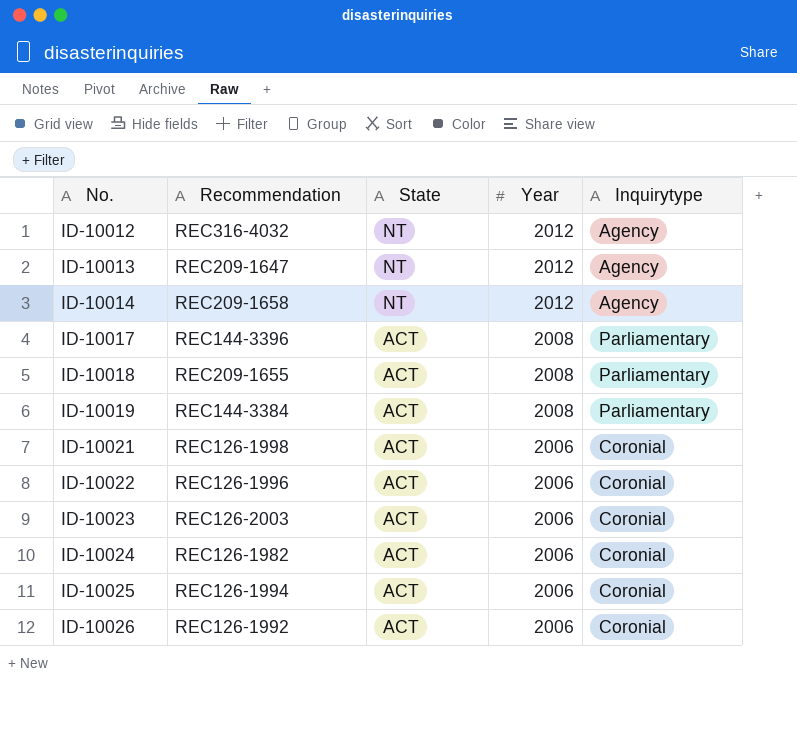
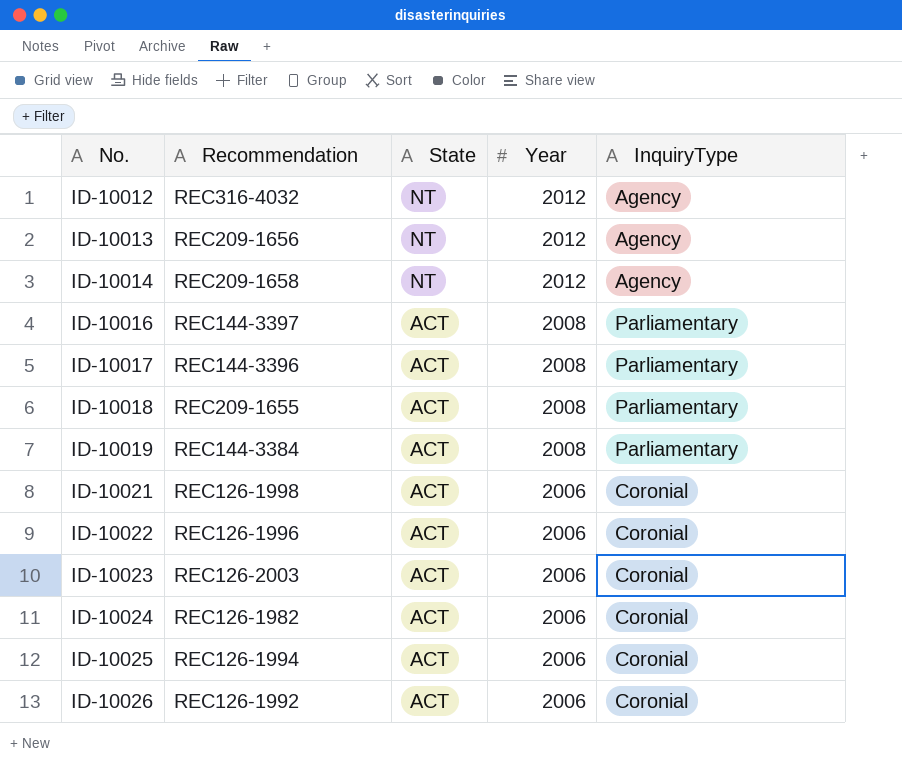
column name: Inquirytype -> InquiryType
ID-10013 | Recommendation: REC209-1647 -> REC209-1656
row ID-10016: none -> REC144-3397 | ACT | 2008 | Parliamentary

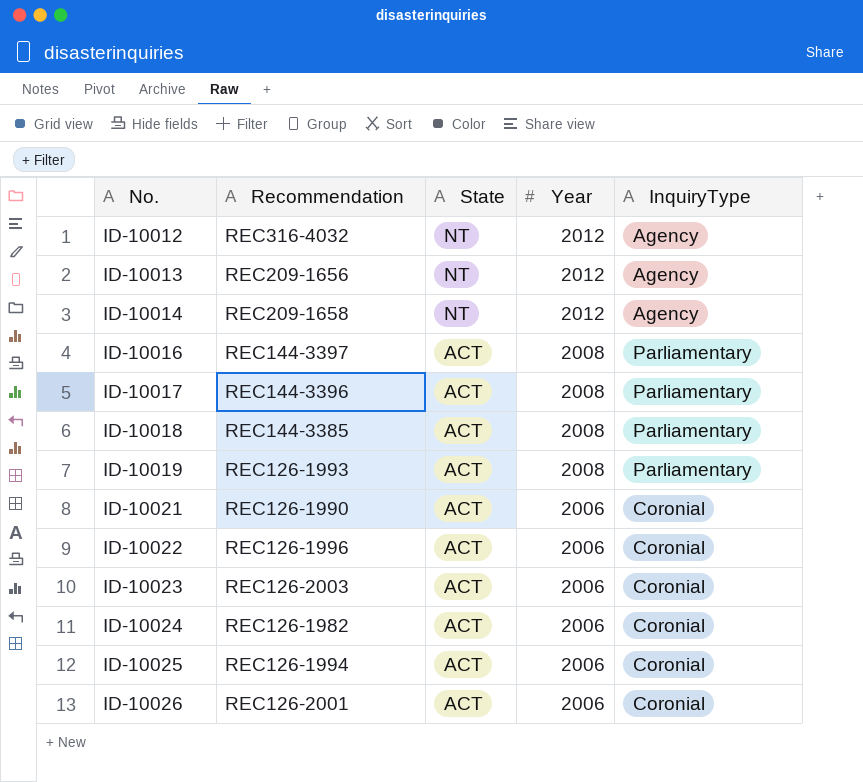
ID-10018 | Recommendation: REC209-1655 -> REC144-3385
ID-10019 | Recommendation: REC144-3384 -> REC126-1993
ID-10021 | Recommendation: REC126-1998 -> REC126-1990
ID-10026 | Recommendation: REC126-1992 -> REC126-2001

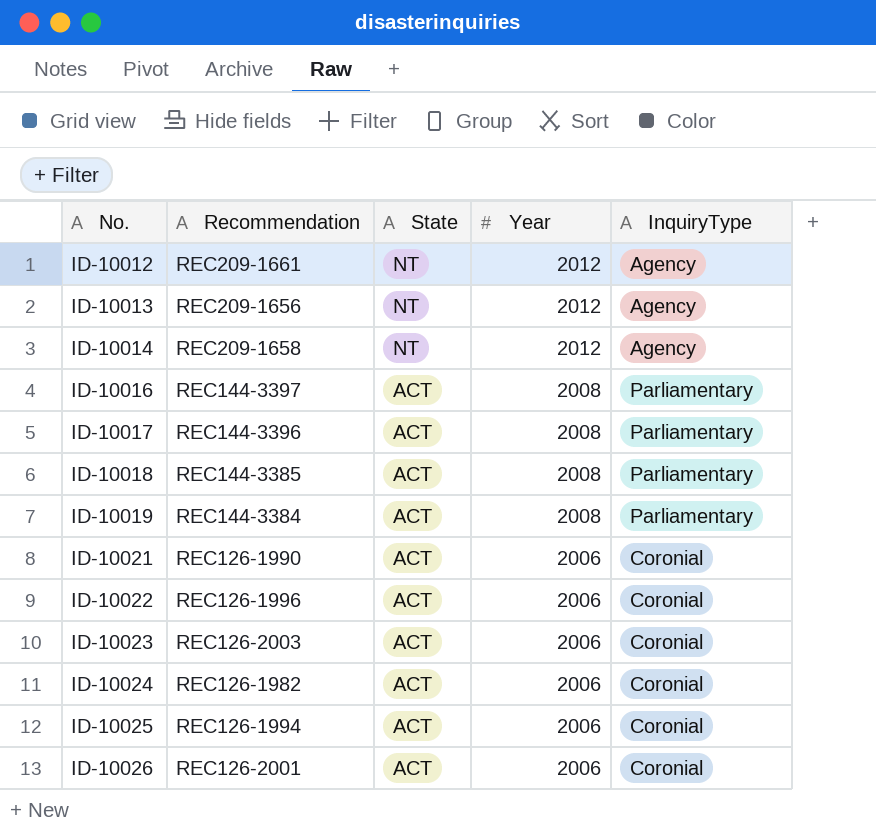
ID-10012 | Recommendation: REC316-4032 -> REC209-1661
ID-10019 | Recommendation: REC126-1993 -> REC144-3384

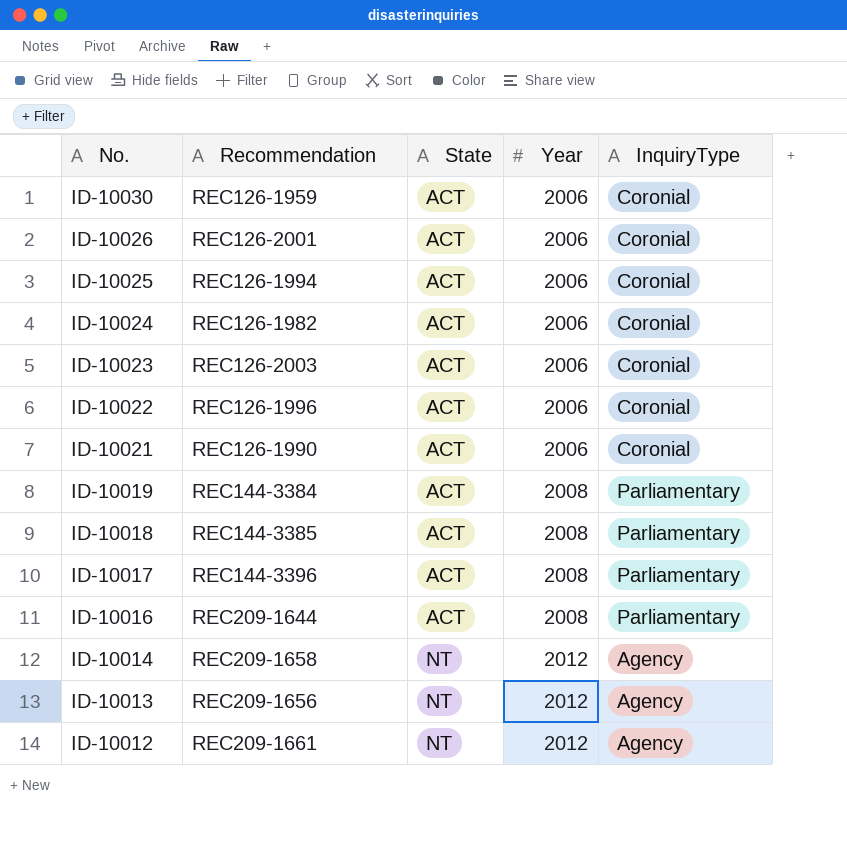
row order: No. ascending -> No. descending
row ID-10030: none -> REC126-1959 | ACT | 2006 | Coronial
ID-10016 | Recommendation: REC144-3397 -> REC209-1644

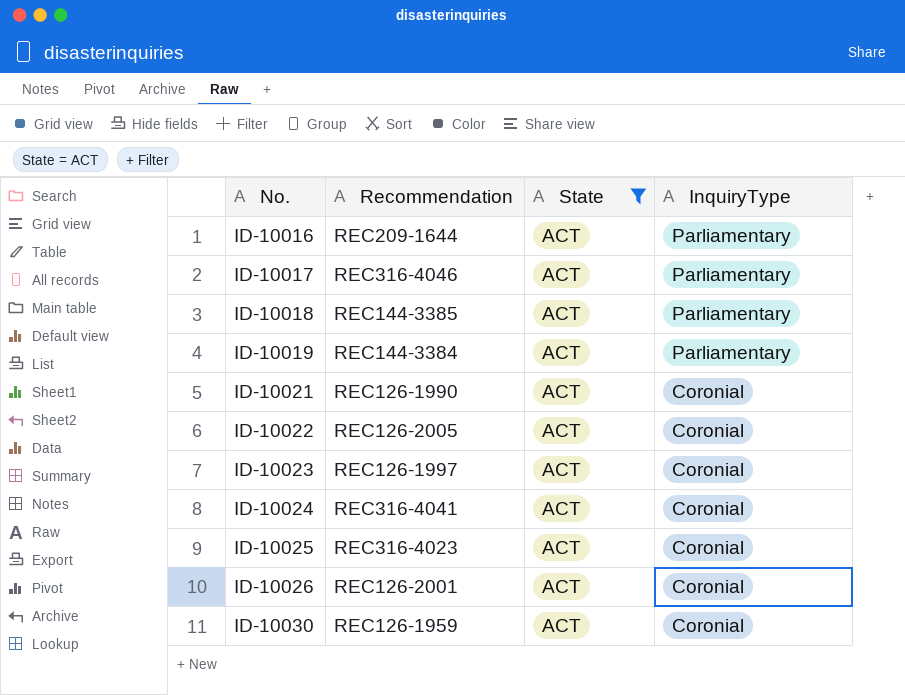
filter: none -> State = ACT
row order: No. descending -> No. ascending
column Year | position: 4 -> none
ID-10017 | Recommendation: REC144-3396 -> REC316-4046
ID-10022 | Recommendation: REC126-1996 -> REC126-2005
ID-10023 | Recommendation: REC126-2003 -> REC126-1997
ID-10024 | Recommendation: REC126-1982 -> REC316-4041
ID-10025 | Recommendation: REC126-1994 -> REC316-4023

